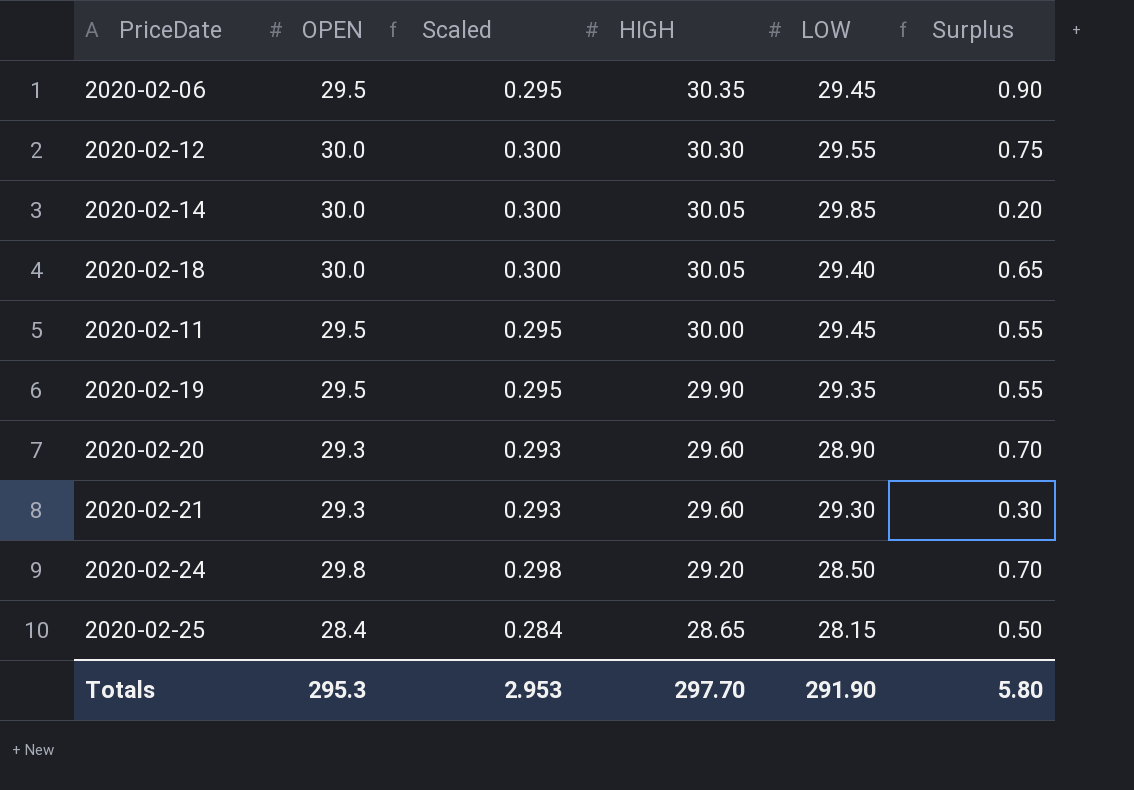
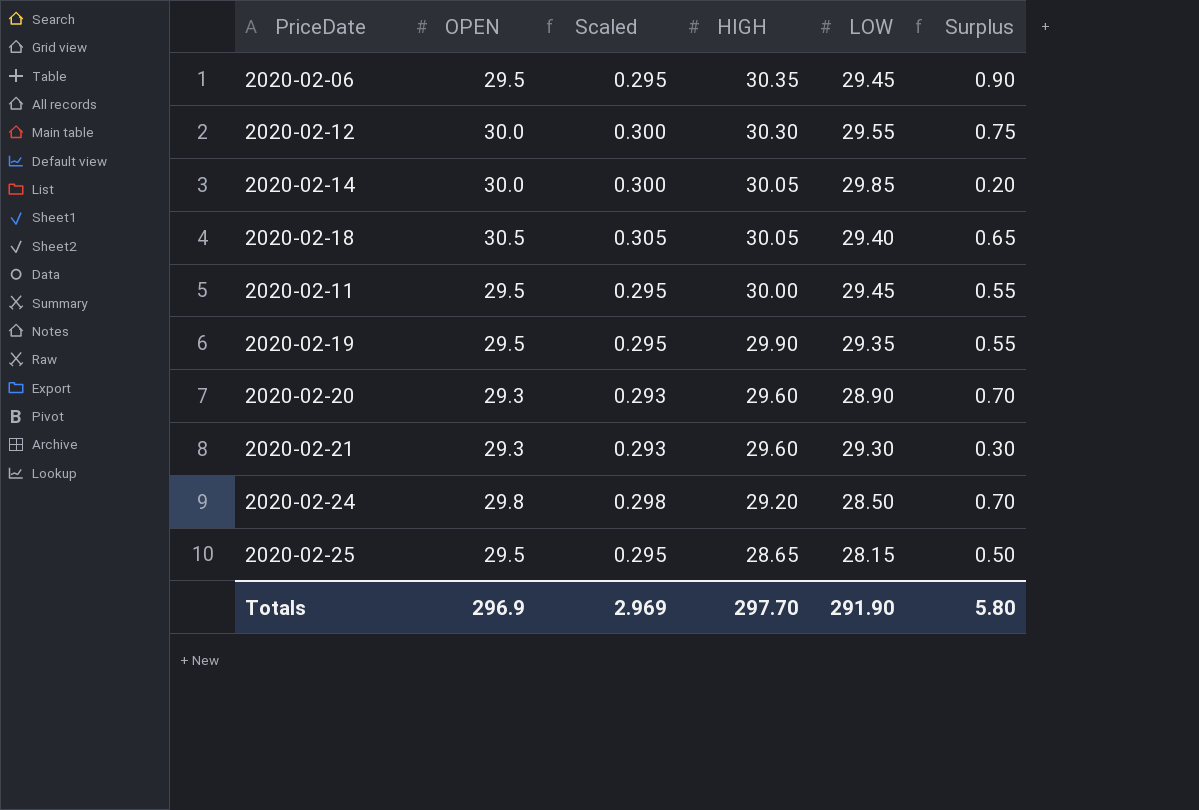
2020-02-18 | OPEN: 30.0 -> 30.5
2020-02-18 | Scaled: 0.300 -> 0.305
2020-02-25 | OPEN: 28.4 -> 29.5
2020-02-25 | Scaled: 0.284 -> 0.295
Totals | OPEN: 295.3 -> 296.9
Totals | Scaled: 2.953 -> 2.969

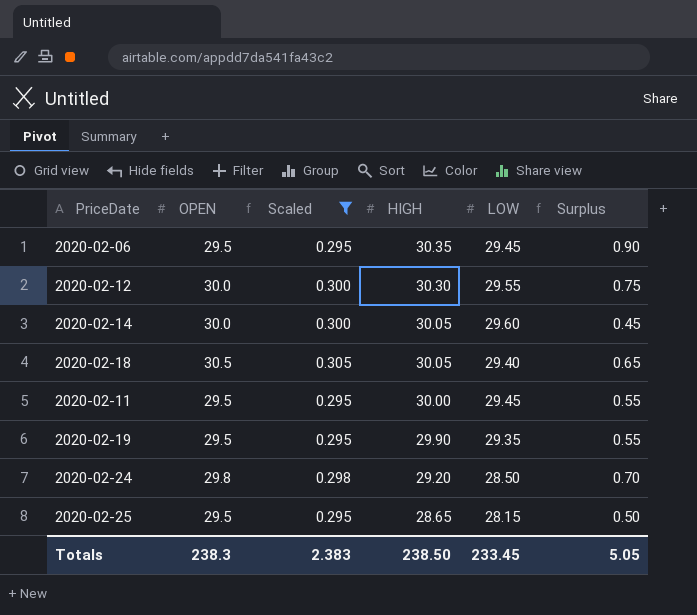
filter: none -> Scaled != 0.293
2020-02-14 | LOW: 29.85 -> 29.60
2020-02-14 | Surplus: 0.20 -> 0.45
Totals | OPEN: 296.9 -> 238.3
Totals | Scaled: 2.969 -> 2.383
Totals | HIGH: 297.70 -> 238.50
Totals | LOW: 291.90 -> 233.45
Totals | Surplus: 5.80 -> 5.05

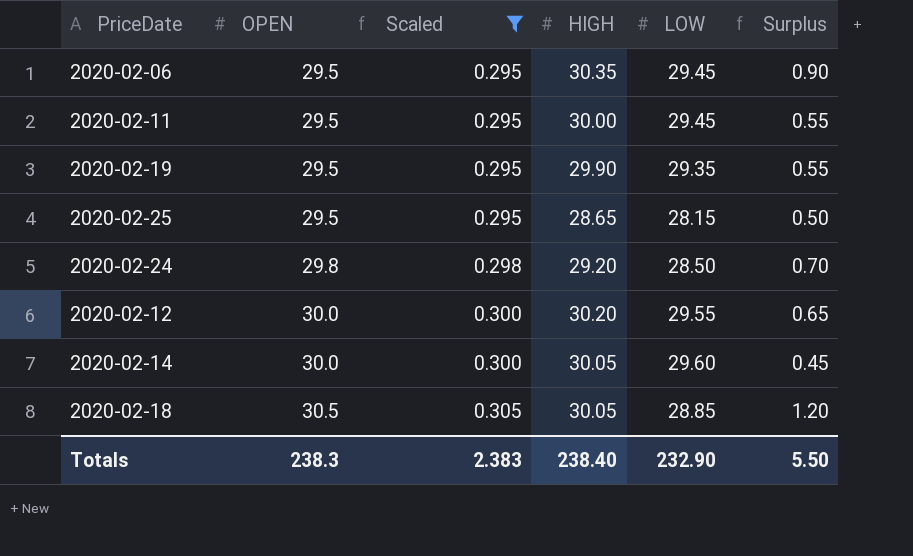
row order: HIGH descending -> OPEN ascending
2020-02-12 | HIGH: 30.30 -> 30.20
2020-02-12 | Surplus: 0.75 -> 0.65
2020-02-18 | LOW: 29.40 -> 28.85
2020-02-18 | Surplus: 0.65 -> 1.20
Totals | HIGH: 238.50 -> 238.40
Totals | LOW: 233.45 -> 232.90
Totals | Surplus: 5.05 -> 5.50

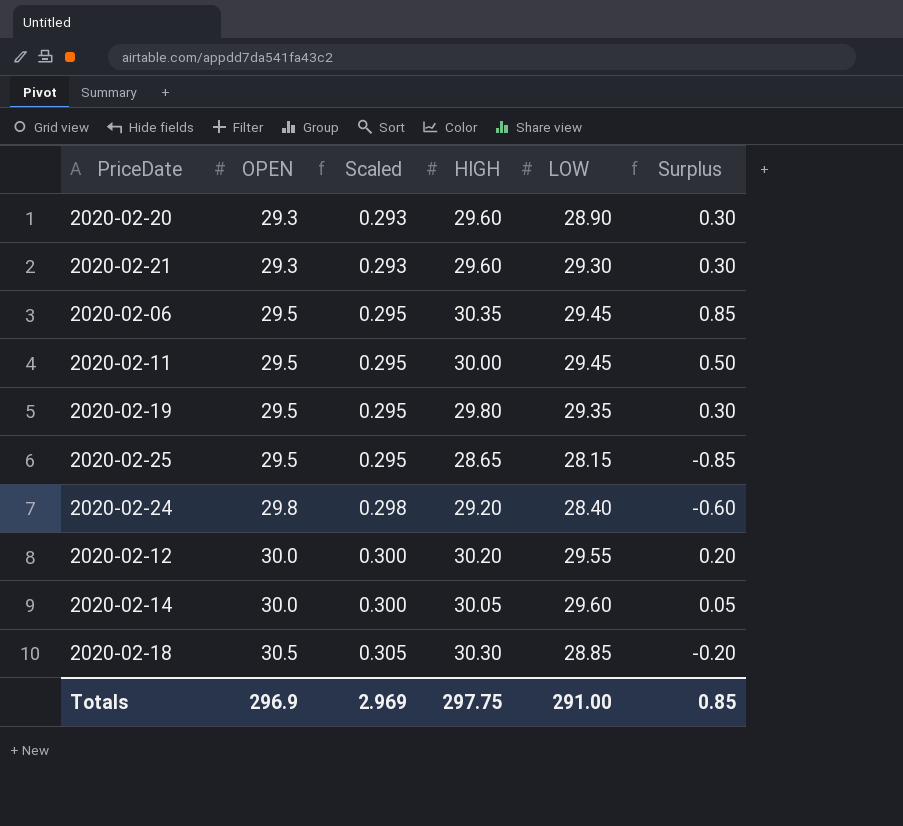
filter: Scaled != 0.293 -> none
column Surplus | formula: [HIGH] - [LOW] -> [HIGH] - [OPEN]
2020-02-19 | HIGH: 29.90 -> 29.80
2020-02-24 | LOW: 28.50 -> 28.40
2020-02-18 | HIGH: 30.05 -> 30.30
Totals | OPEN: 238.3 -> 296.9
Totals | Scaled: 2.383 -> 2.969
Totals | HIGH: 238.40 -> 297.75
Totals | LOW: 232.90 -> 291.00
Totals | Surplus: 5.50 -> 0.85

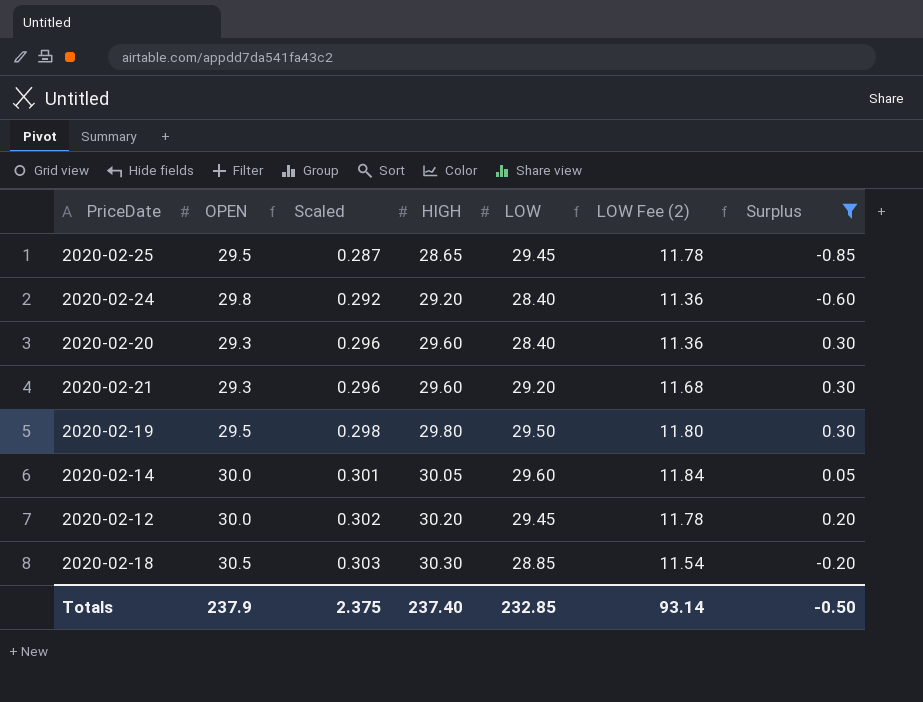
filter: none -> Surplus <= 0.30
row order: OPEN ascending -> Scaled ascending
column Scaled | formula: [OPEN] * 0.01 -> [HIGH] * 0.01
column LOW Fee (2) | formula: none -> [LOW] * 0.4
2020-02-25 | LOW: 28.15 -> 29.45
2020-02-20 | LOW: 28.90 -> 28.40
2020-02-21 | LOW: 29.30 -> 29.20
2020-02-19 | LOW: 29.35 -> 29.50
2020-02-12 | LOW: 29.55 -> 29.45
Totals | OPEN: 296.9 -> 237.9
Totals | Scaled: 2.969 -> 2.375
Totals | HIGH: 297.75 -> 237.40
Totals | LOW: 291.00 -> 232.85
Totals | Surplus: 0.85 -> -0.50

